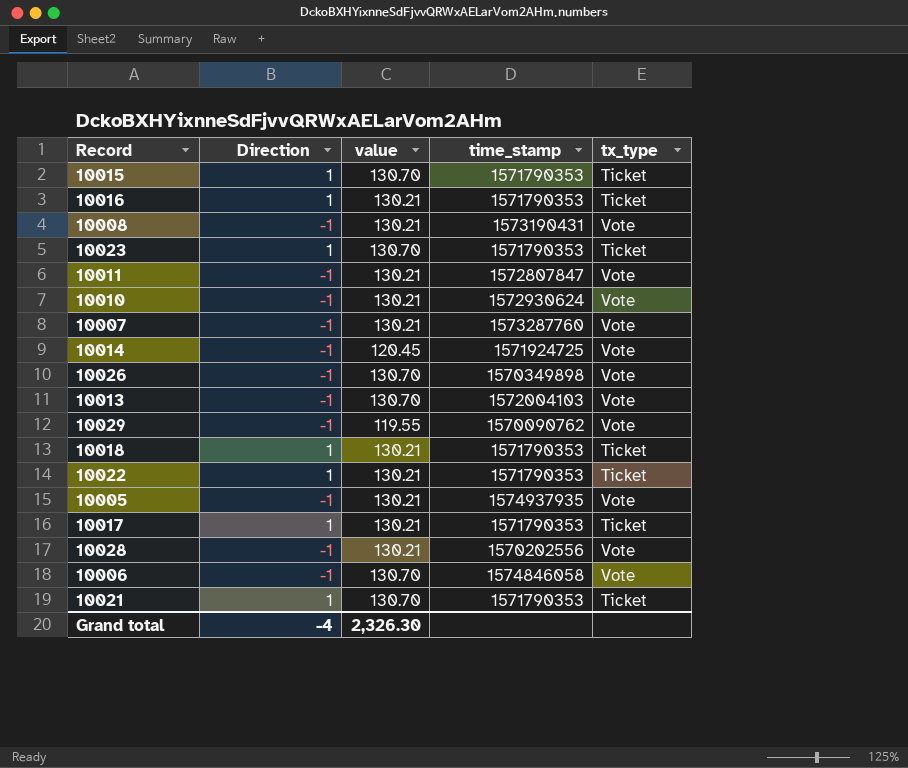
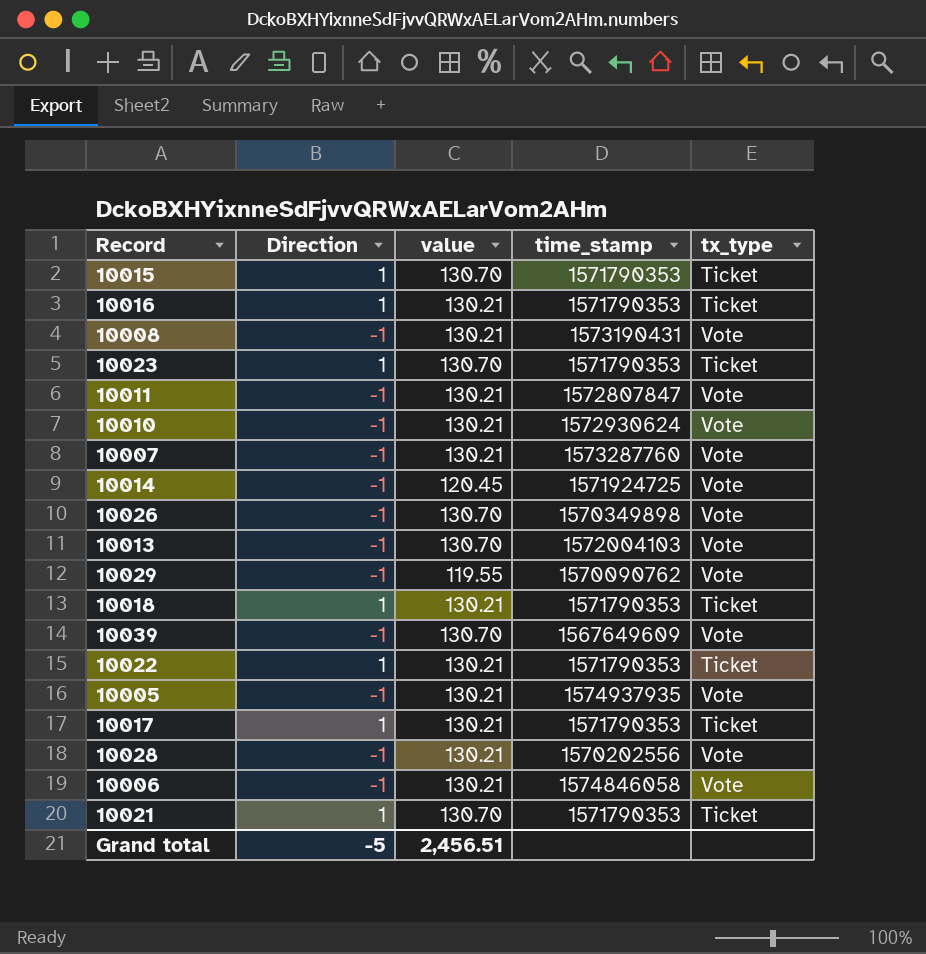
row 10039: none -> -1 | 130.70 | 1567649609 | Vote
10006 | value: 130.70 -> 130.21
Grand total | Direction: -4 -> -5
Grand total | value: 2,326.30 -> 2,456.51

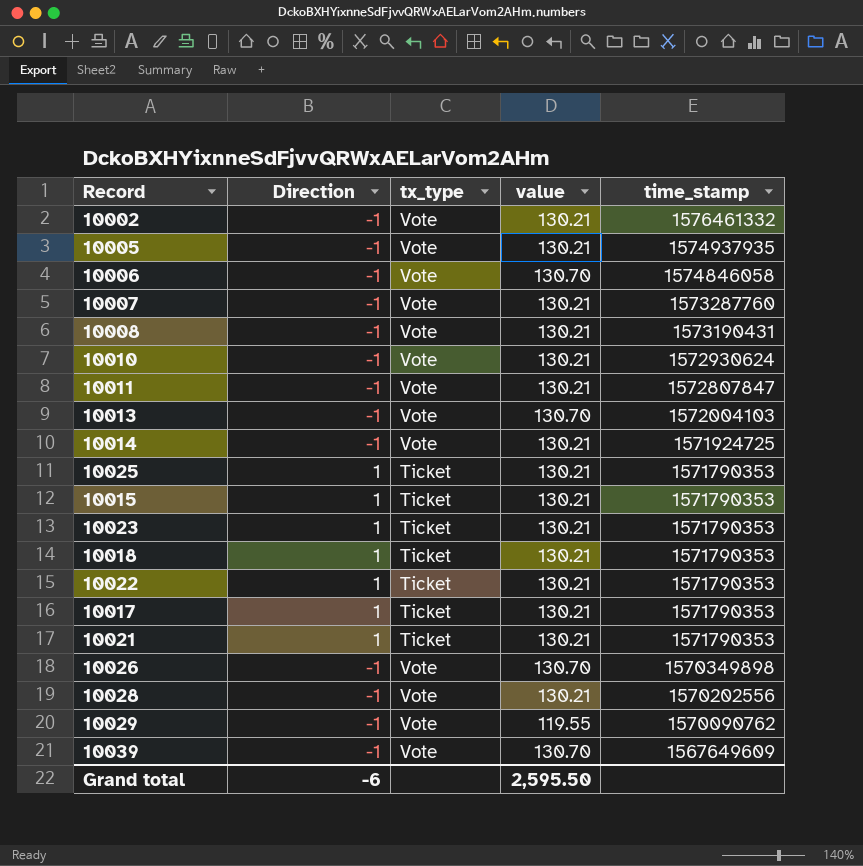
row order: none -> time_stamp descending
column tx_type | position: 5 -> 3
row 10016: 1 | 130.21 | 1571790353 | Ticket -> none
row 10002: none -> -1 | Vote | 130.21 | 1576461332
10006 | value: 130.21 -> 130.70
10014 | value: 120.45 -> 130.21
row 10025: none -> 1 | Ticket | 130.21 | 1571790353
10015 | value: 130.70 -> 130.21
10023 | value: 130.70 -> 130.21
10021 | value: 130.70 -> 130.21
Grand total | Direction: -5 -> -6
Grand total | value: 2,456.51 -> 2,595.50

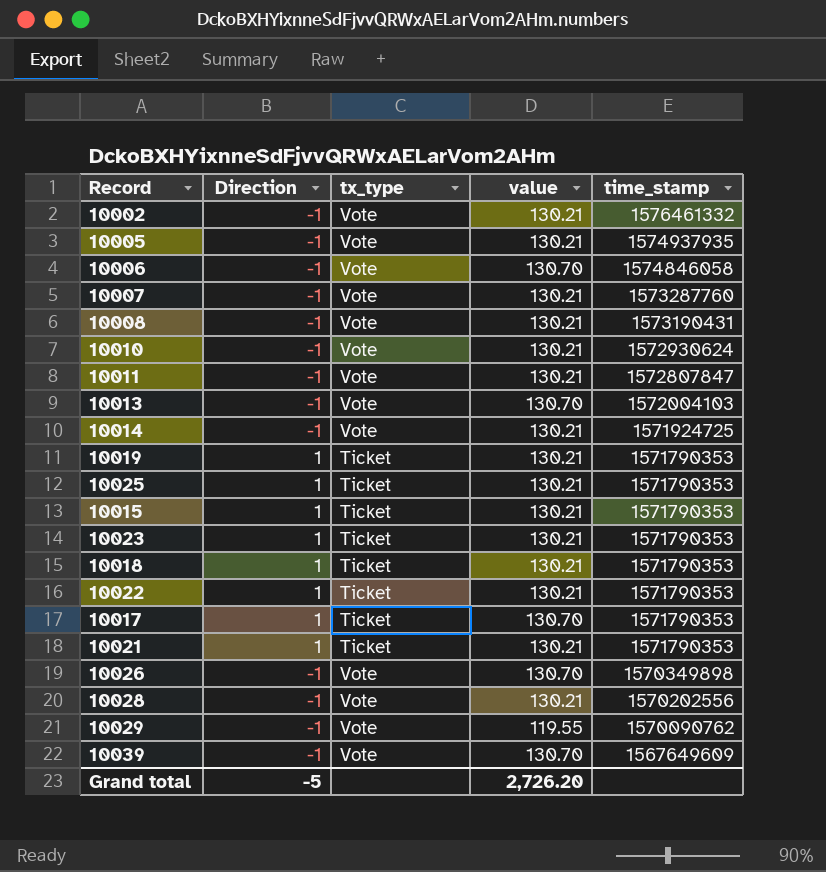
row 10019: none -> 1 | Ticket | 130.21 | 1571790353
10017 | value: 130.21 -> 130.70
Grand total | Direction: -6 -> -5
Grand total | value: 2,595.50 -> 2,726.20

